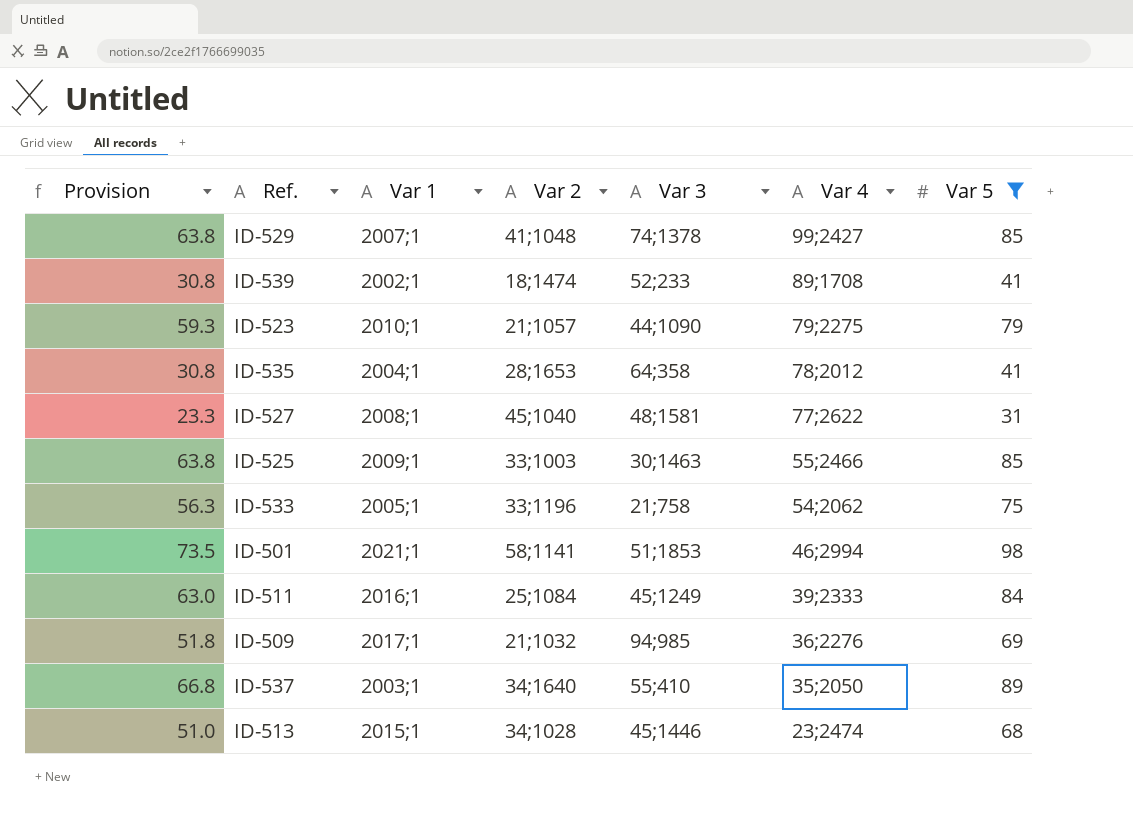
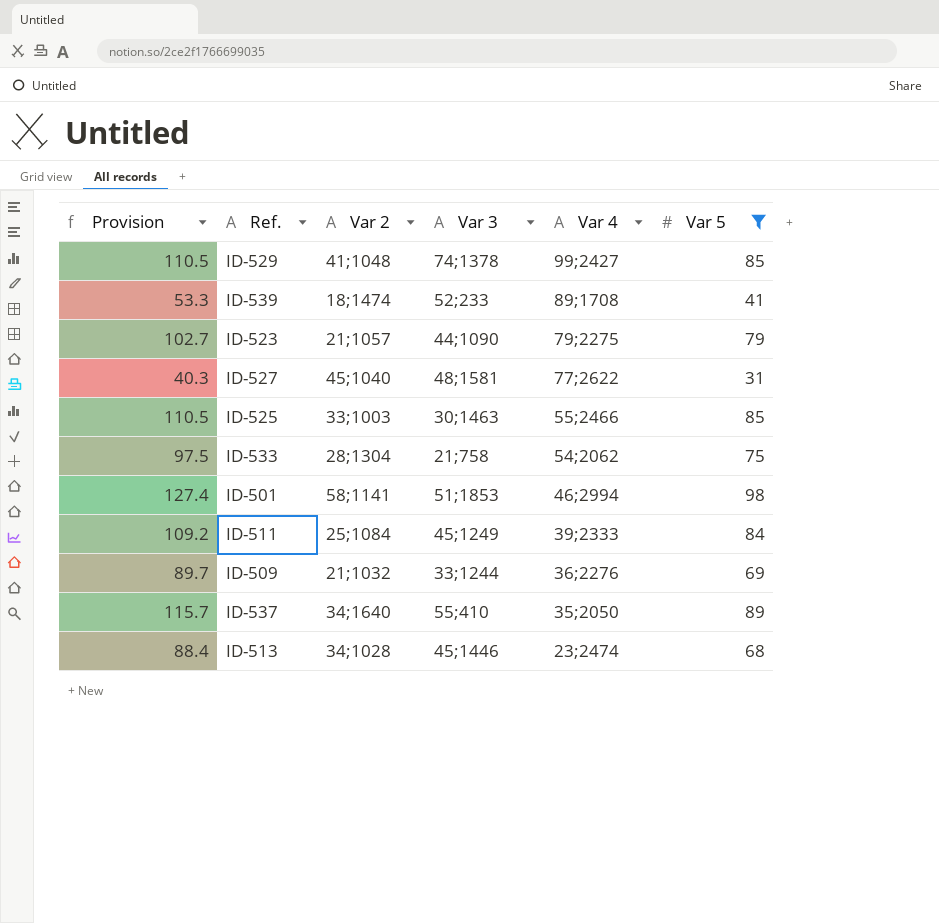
column Var 1 | position: 3 -> none
column Provision | formula: [Var 5] * 0.75 -> [Var 5] * 1.3
row ID-535: 30.8 | 2004;1 | 28;1653 | 64;358 | 78;2012 | 41 -> none
ID-533 | Var 2: 33;1196 -> 28;1304
ID-509 | Var 3: 94;985 -> 33;1244

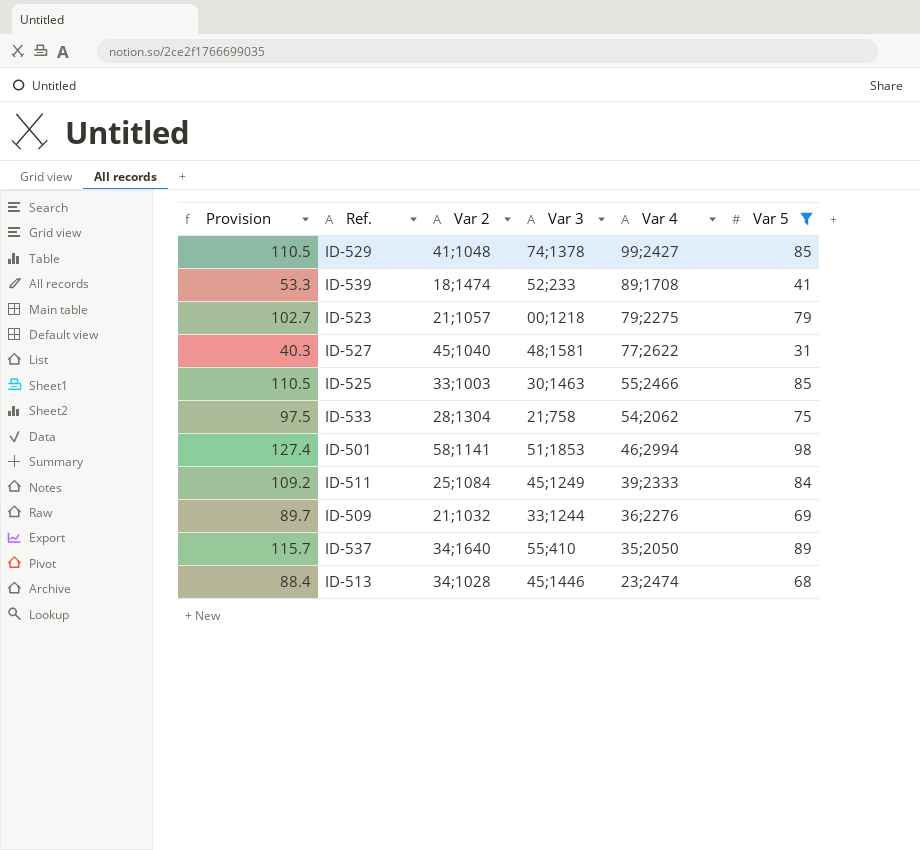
ID-523 | Var 3: 44;1090 -> 00;1218

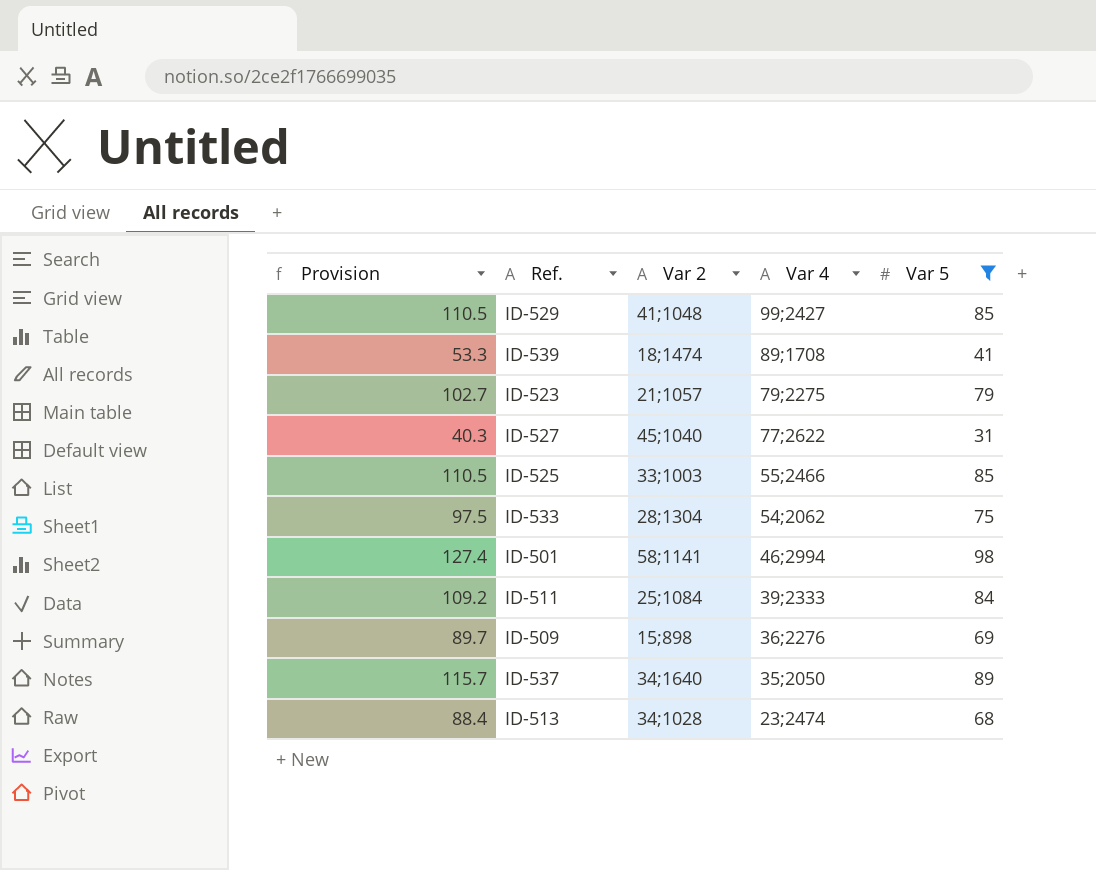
column Var 3 | position: 4 -> none
ID-509 | Var 2: 21;1032 -> 15;898

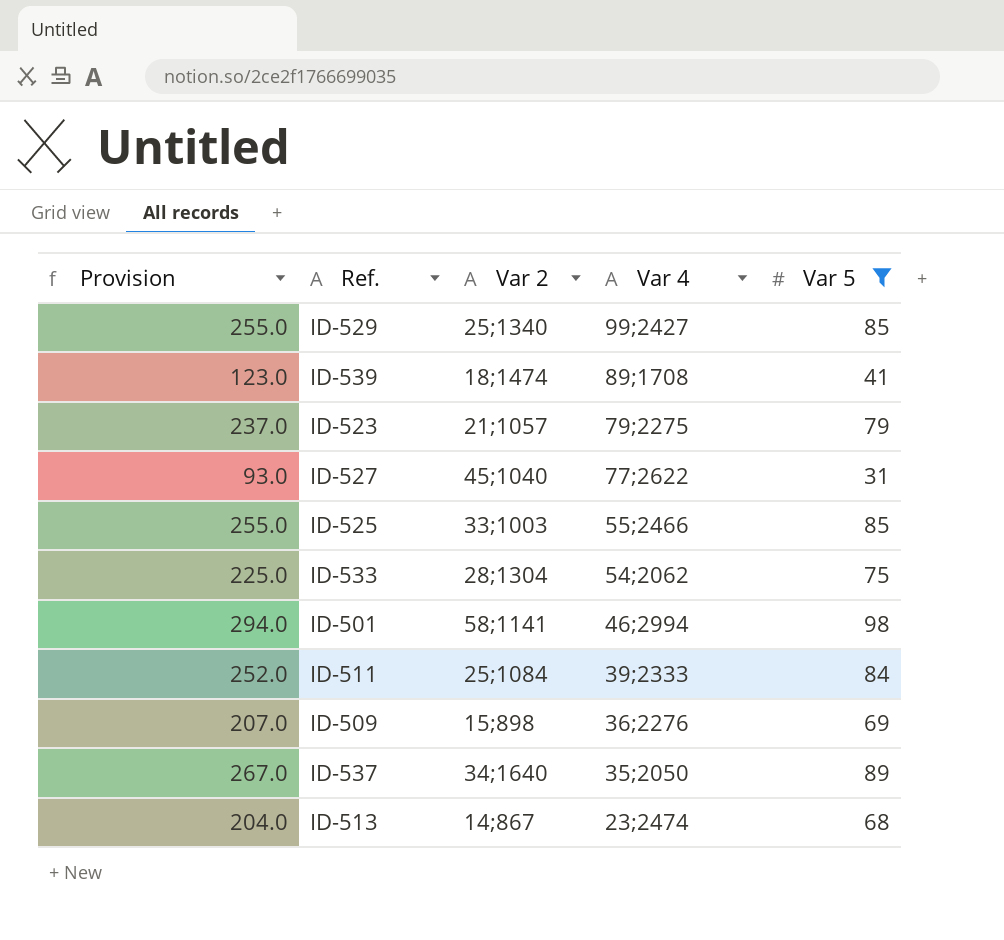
column Provision | formula: [Var 5] * 1.3 -> [Var 5] * 3
ID-529 | Var 2: 41;1048 -> 25;1340
ID-513 | Var 2: 34;1028 -> 14;867

